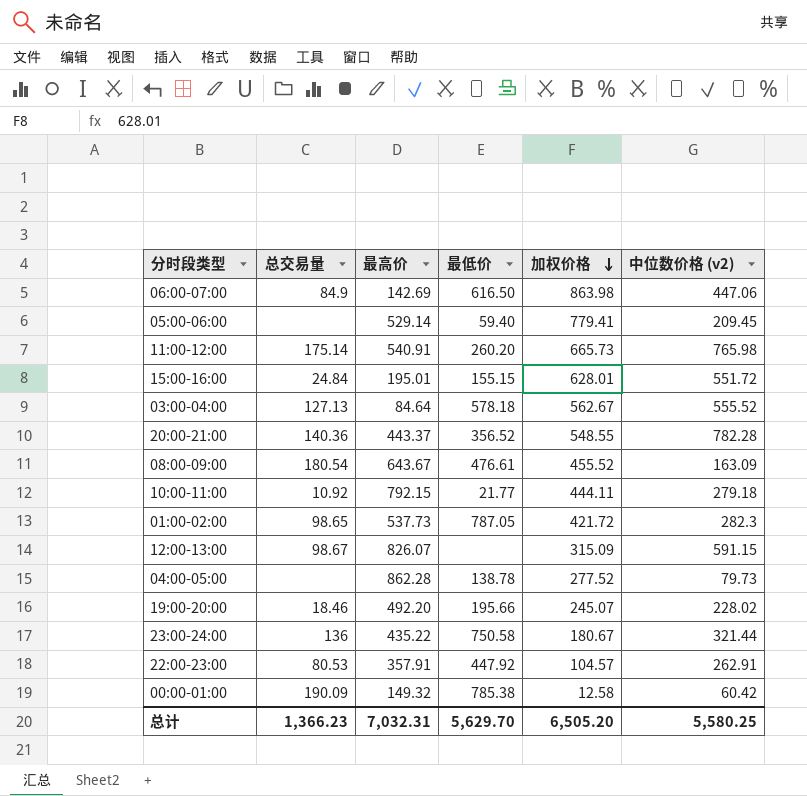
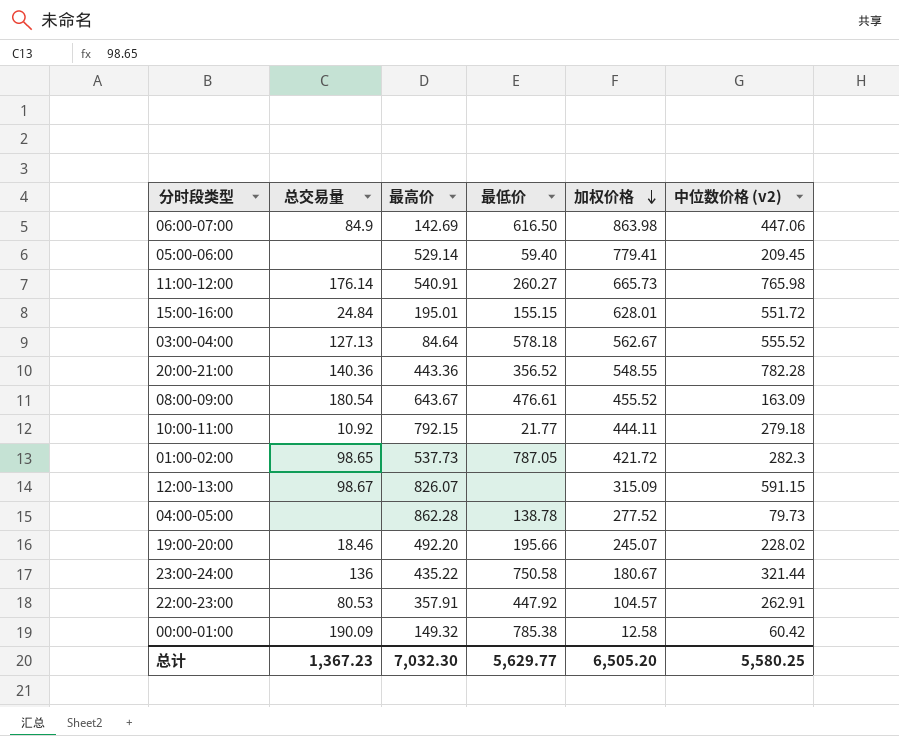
11:00-12:00 | 总交易量: 175.14 -> 176.14
11:00-12:00 | 最低价: 260.20 -> 260.27
20:00-21:00 | 最高价: 443.37 -> 443.36
总计 | 总交易量: 1,366.23 -> 1,367.23
总计 | 最高价: 7,032.31 -> 7,032.30
总计 | 最低价: 5,629.70 -> 5,629.77

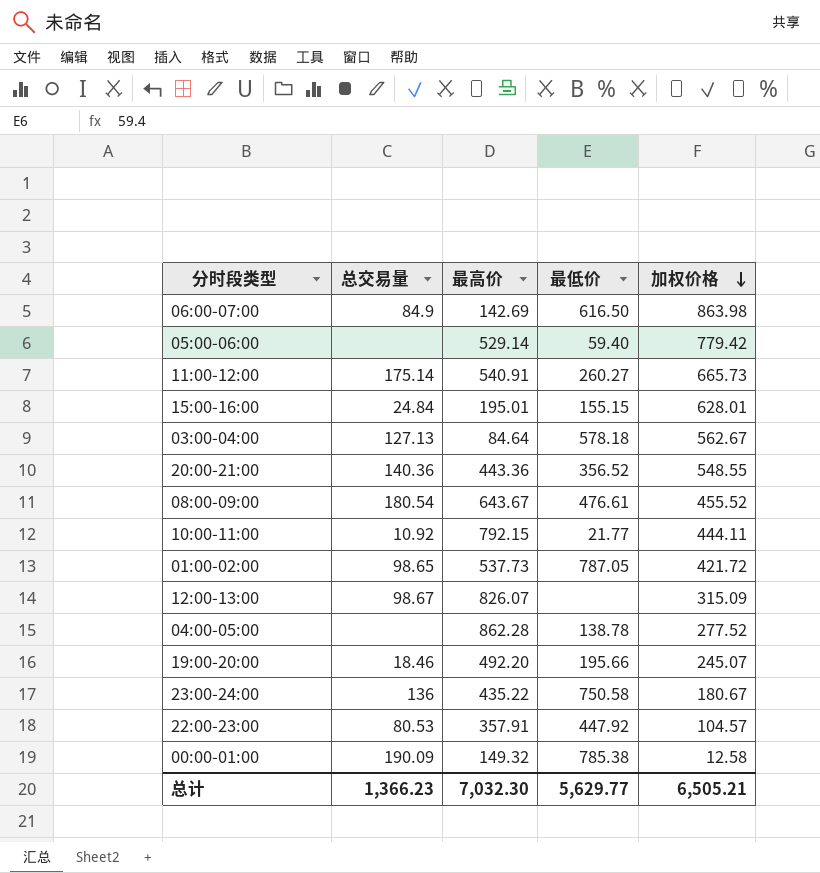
column 中位数价格 (v2) | position: 6 -> none
05:00-06:00 | 加权价格: 779.41 -> 779.42
11:00-12:00 | 总交易量: 176.14 -> 175.14
总计 | 总交易量: 1,367.23 -> 1,366.23
总计 | 加权价格: 6,505.20 -> 6,505.21

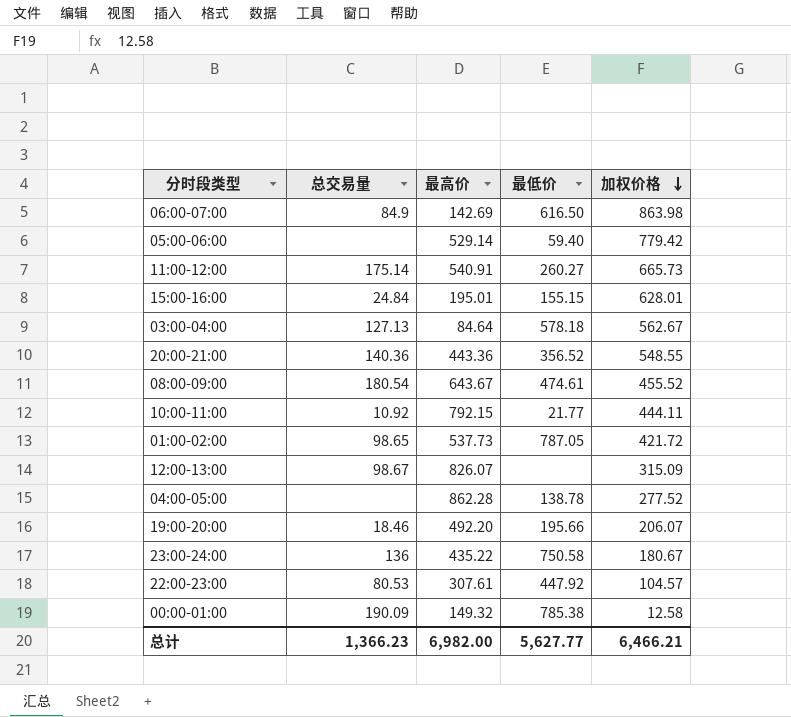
08:00-09:00 | 最低价: 476.61 -> 474.61
19:00-20:00 | 加权价格: 245.07 -> 206.07
22:00-23:00 | 最高价: 357.91 -> 307.61
总计 | 最高价: 7,032.30 -> 6,982.00
总计 | 最低价: 5,629.77 -> 5,627.77
总计 | 加权价格: 6,505.21 -> 6,466.21

